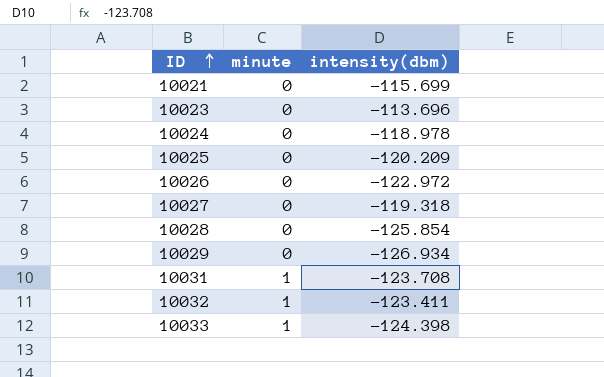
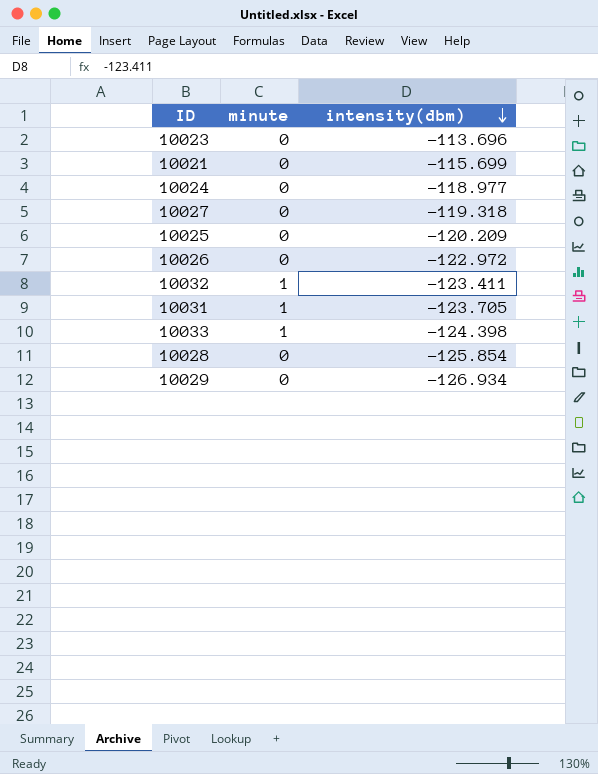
row order: ID ascending -> intensity(dbm) descending
10024 | intensity(dbm): -118.978 -> -118.977
10031 | intensity(dbm): -123.708 -> -123.705

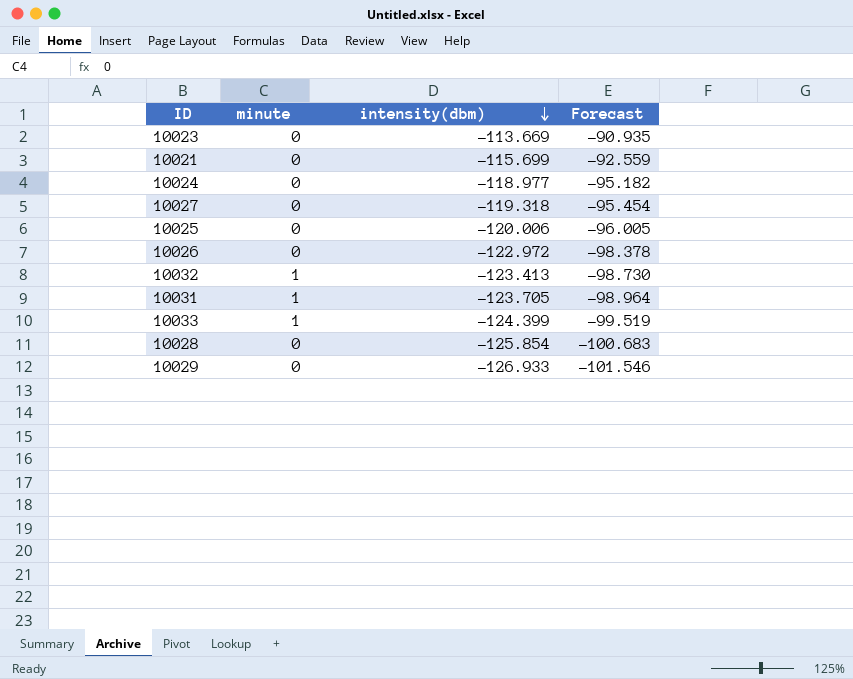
column Forecast | formula: none -> [intensity(dbm)] * 0.8
10023 | intensity(dbm): -113.696 -> -113.669
10025 | intensity(dbm): -120.209 -> -120.006
10032 | intensity(dbm): -123.411 -> -123.413
10033 | intensity(dbm): -124.398 -> -124.399
10029 | intensity(dbm): -126.934 -> -126.933

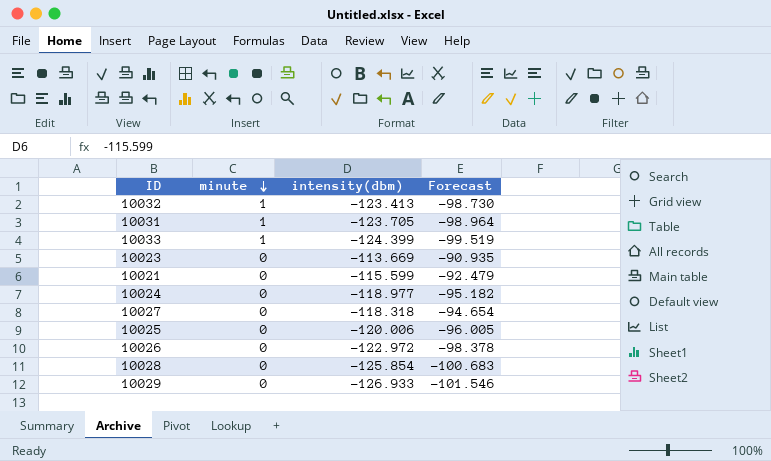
row order: intensity(dbm) descending -> minute descending
10021 | intensity(dbm): -115.699 -> -115.599
10021 | Forecast: -92.559 -> -92.479
10027 | intensity(dbm): -119.318 -> -118.318
10027 | Forecast: -95.454 -> -94.654

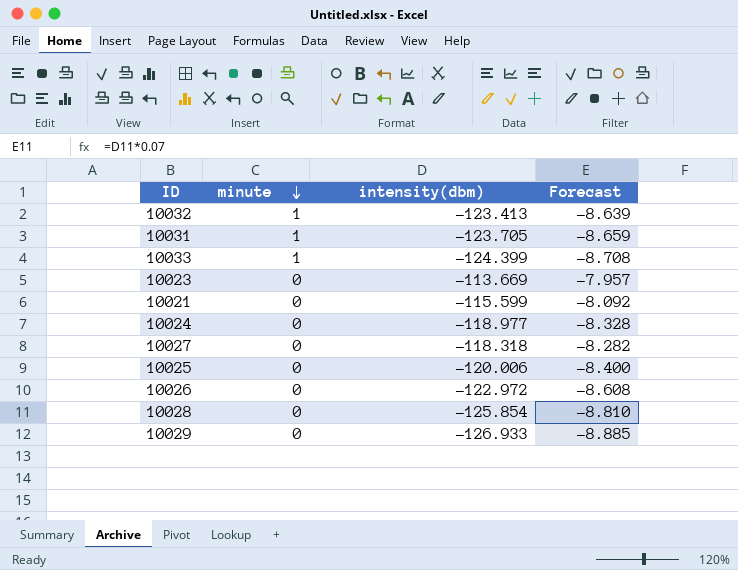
column Forecast | formula: [intensity(dbm)] * 0.8 -> [intensity(dbm)] * 0.07

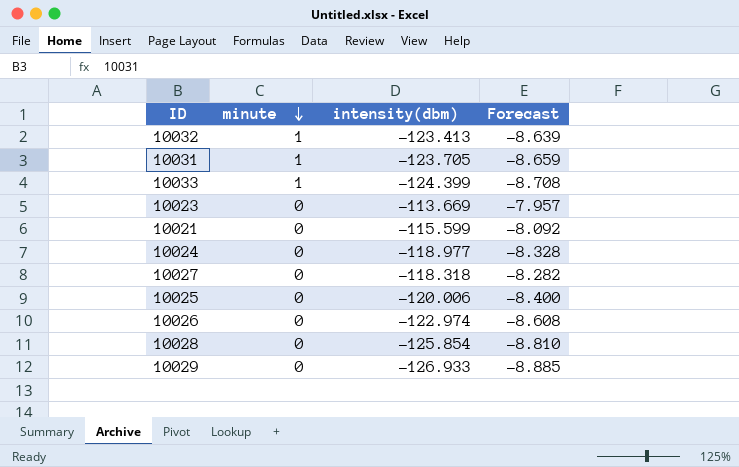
10026 | intensity(dbm): -122.972 -> -122.974

